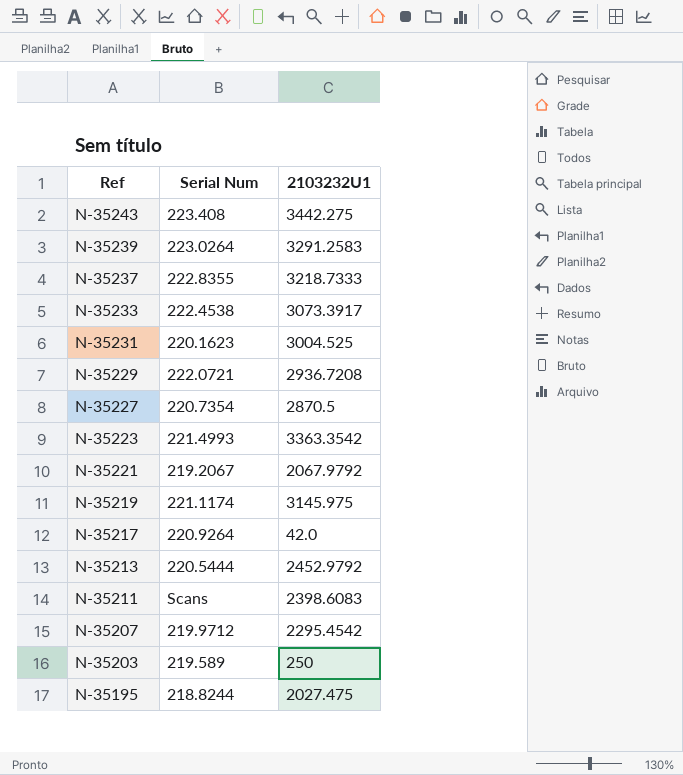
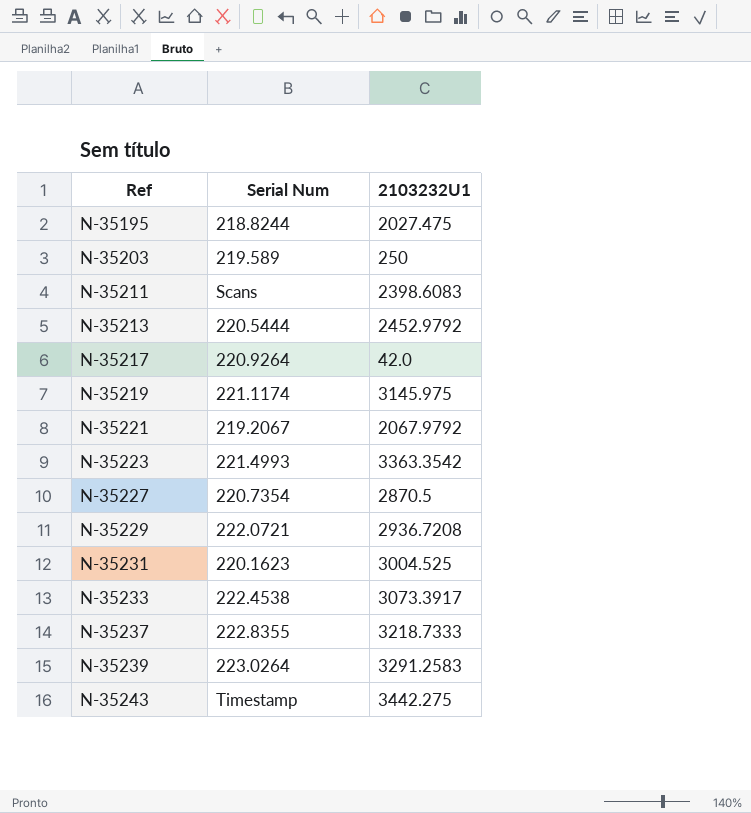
row order: Ref descending -> Ref ascending
row N-35207: 219.9712 | 2295.4542 -> none
N-35243 | Serial Num: 223.408 -> Timestamp

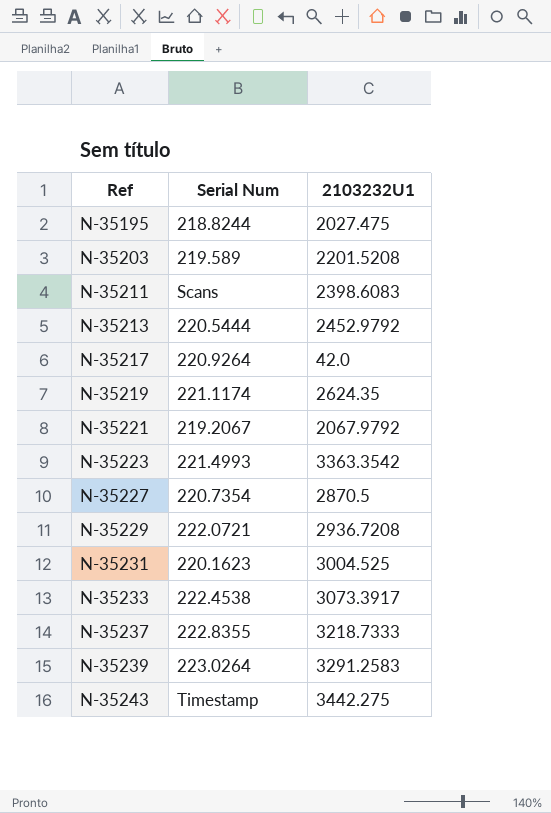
N-35203 | 2103232U1: 250 -> 2201.5208
N-35219 | 2103232U1: 3145.975 -> 2624.35

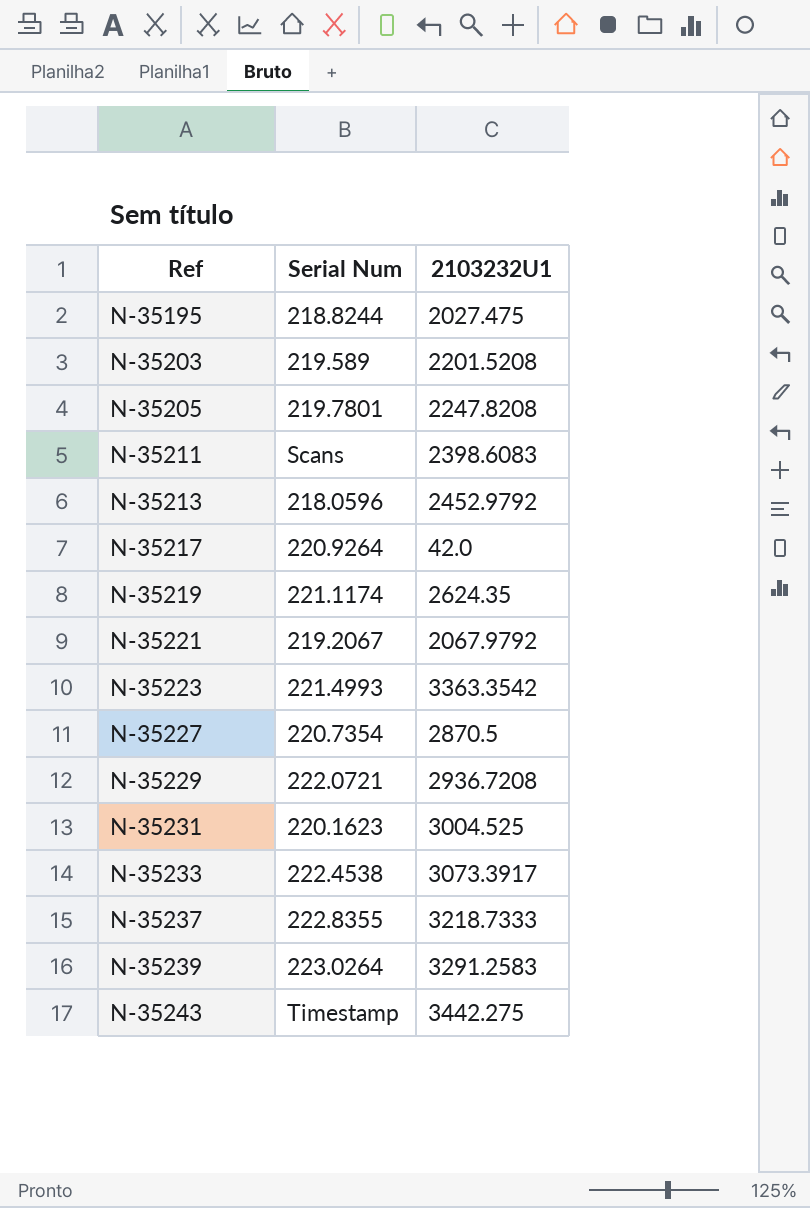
row N-35205: none -> 219.7801 | 2247.8208
N-35213 | Serial Num: 220.5444 -> 218.0596

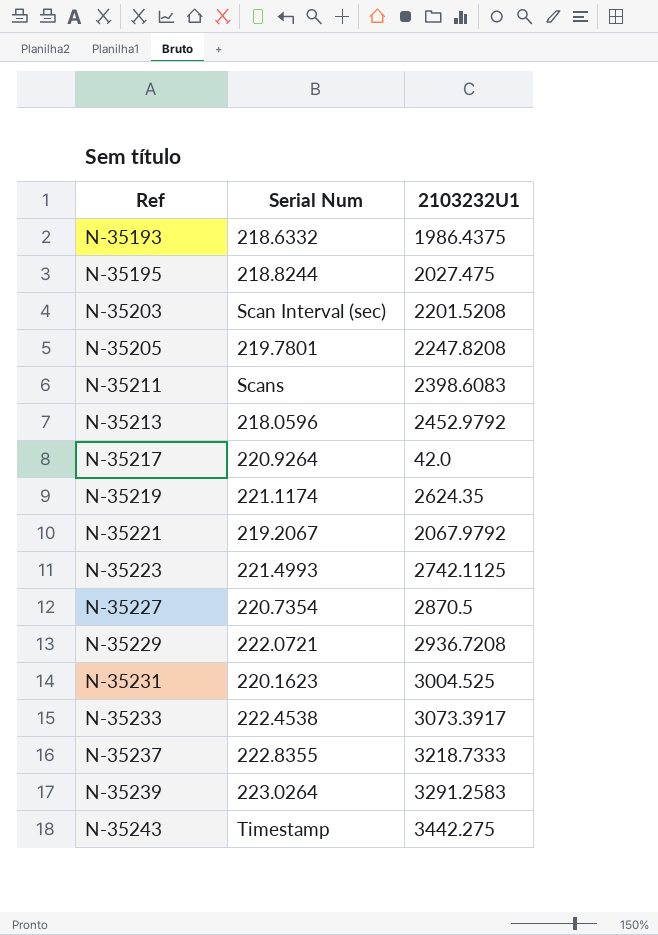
row N-35193: none -> 218.6332 | 1986.4375
N-35203 | Serial Num: 219.589 -> Scan Interval (sec)
N-35223 | 2103232U1: 3363.3542 -> 2742.1125

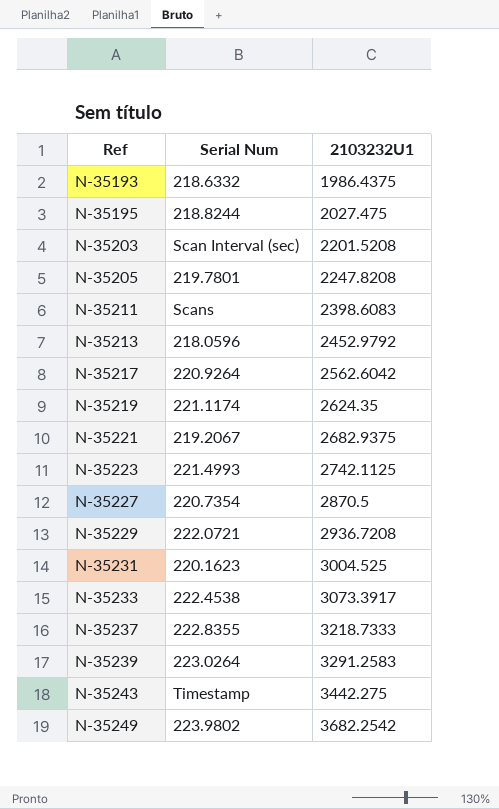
N-35217 | 2103232U1: 42.0 -> 2562.6042
N-35221 | 2103232U1: 2067.9792 -> 2682.9375
row N-35249: none -> 223.9802 | 3682.2542

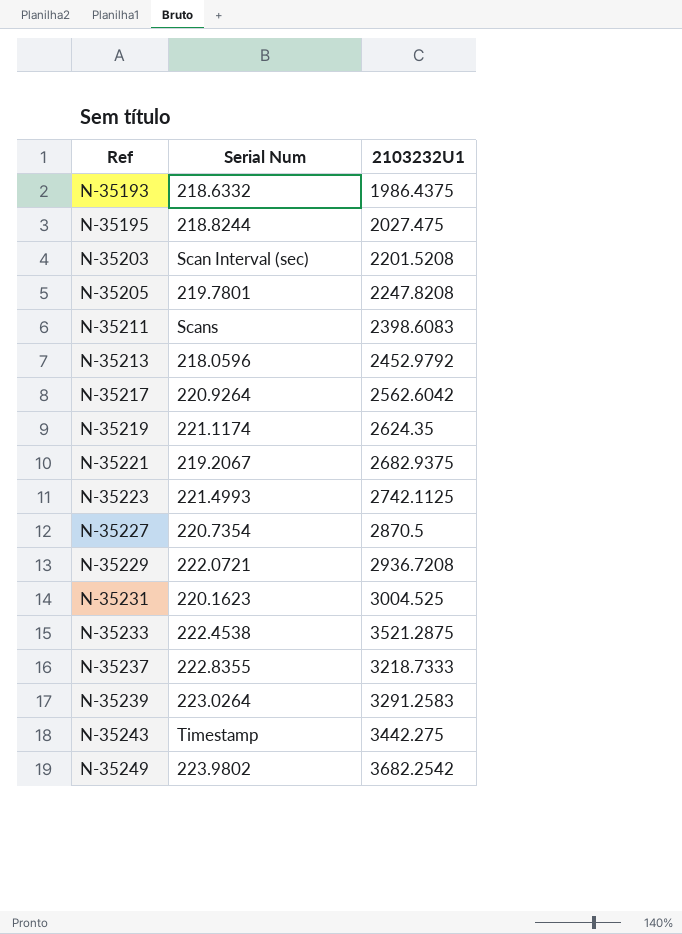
N-35233 | 2103232U1: 3073.3917 -> 3521.2875

